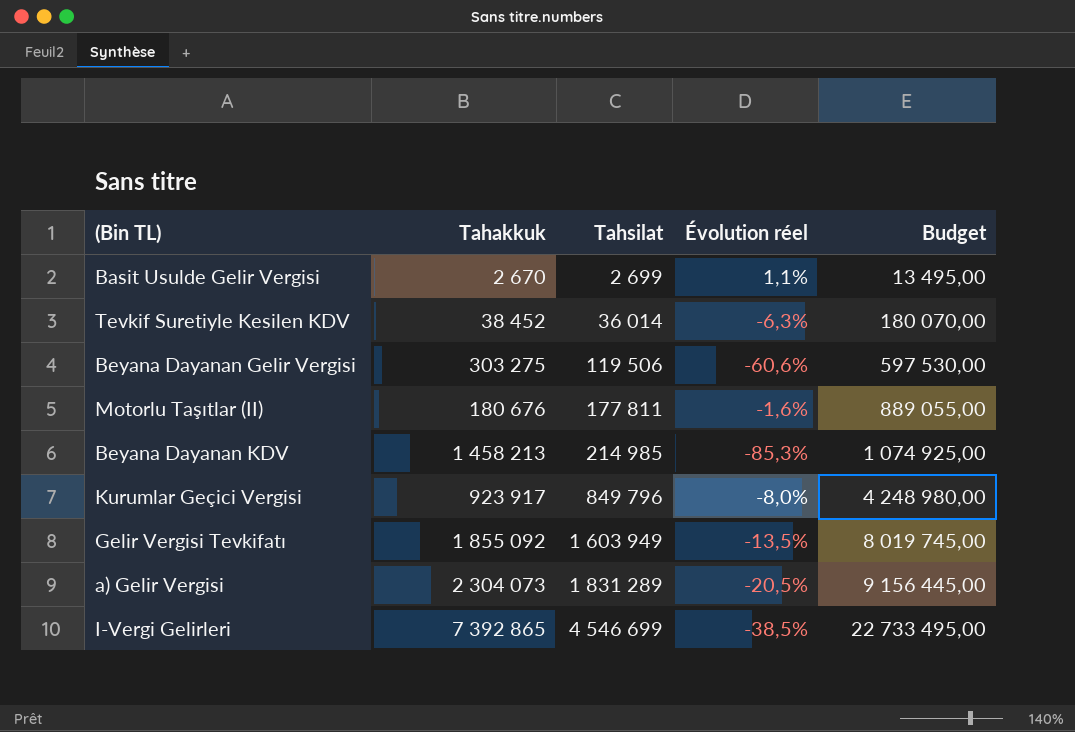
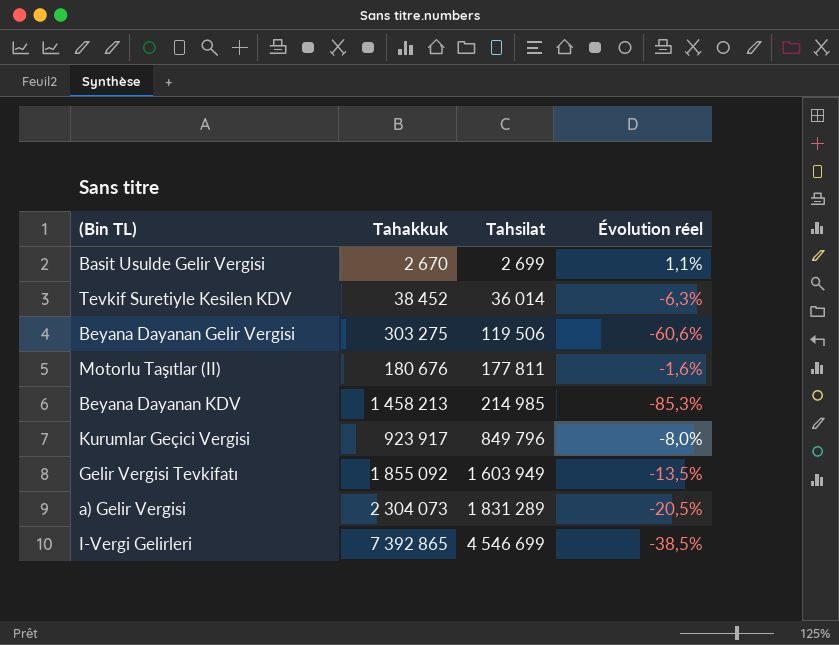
column Budget | formula: [Tahsilat] * 5 -> none

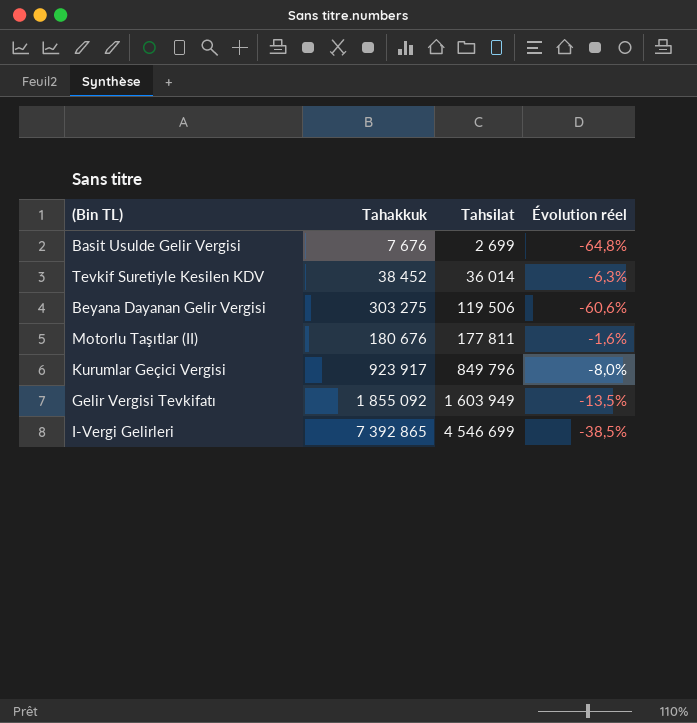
row Beyana Dayanan KDV: 1 458 213 | 214 985 | -85,3% -> none
row a) Gelir Vergisi: 2 304 073 | 1 831 289 | -20,5% -> none
Basit Usulde Gelir Vergisi | Tahakkuk: 2 670 -> 7 676
Basit Usulde Gelir Vergisi | Évolution réel: 1,1% -> -64,8%

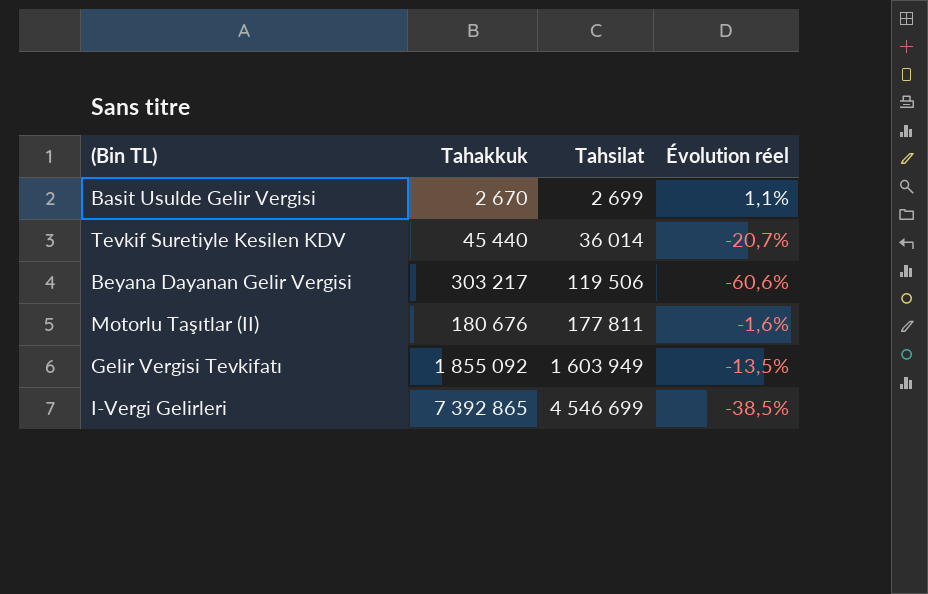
row Kurumlar Geçici Vergisi: 923 917 | 849 796 | -8,0% -> none
Basit Usulde Gelir Vergisi | Tahakkuk: 7 676 -> 2 670
Basit Usulde Gelir Vergisi | Évolution réel: -64,8% -> 1,1%
Tevkif Suretiyle Kesilen KDV | Tahakkuk: 38 452 -> 45 440
Tevkif Suretiyle Kesilen KDV | Évolution réel: -6,3% -> -20,7%
Beyana Dayanan Gelir Vergisi | Tahakkuk: 303 275 -> 303 217

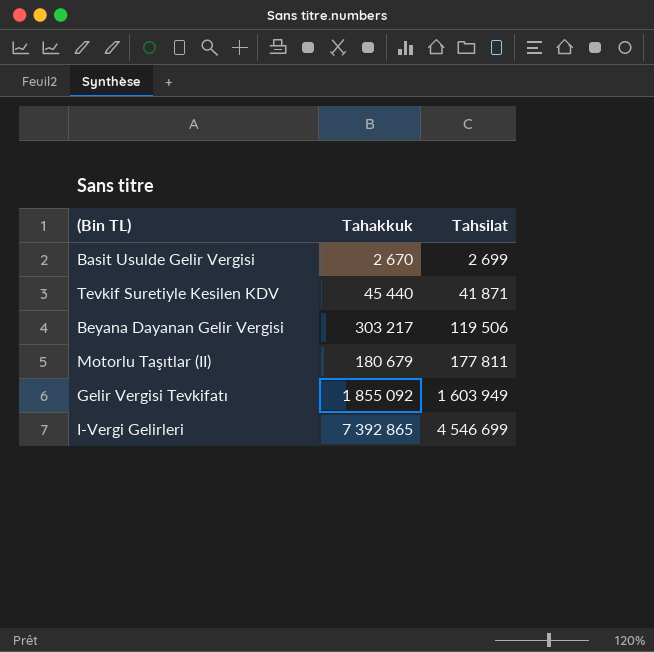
column Évolution réel | formula: ([Tahsilat] - [Tahakkuk]) / [Tahakkuk] -> none
Tevkif Suretiyle Kesilen KDV | Tahsilat: 36 014 -> 41 871
Motorlu Taşıtlar (II) | Tahakkuk: 180 676 -> 180 679

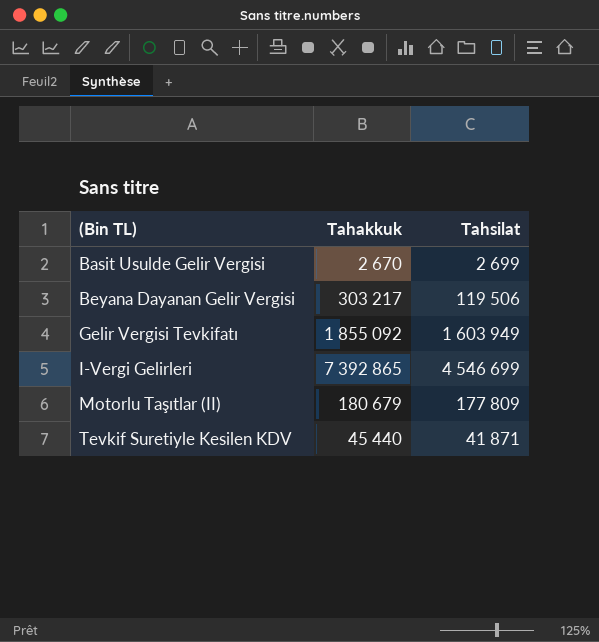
row order: Tahsilat ascending -> (Bin TL) ascending
Motorlu Taşıtlar (II) | Tahsilat: 177 811 -> 177 809

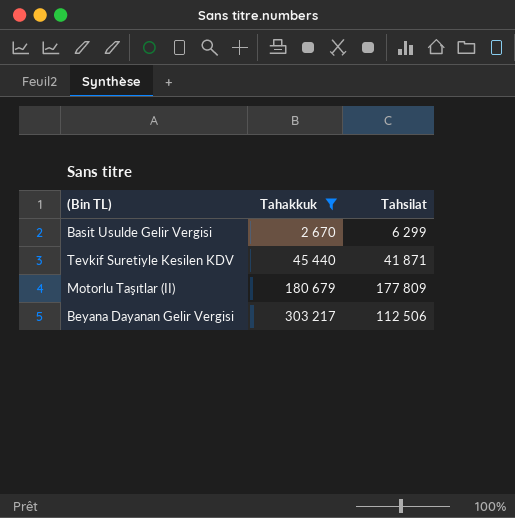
filter: none -> Tahakkuk <= 303 217
row order: (Bin TL) ascending -> Tahakkuk ascending
Basit Usulde Gelir Vergisi | Tahsilat: 2 699 -> 6 299
Beyana Dayanan Gelir Vergisi | Tahsilat: 119 506 -> 112 506

